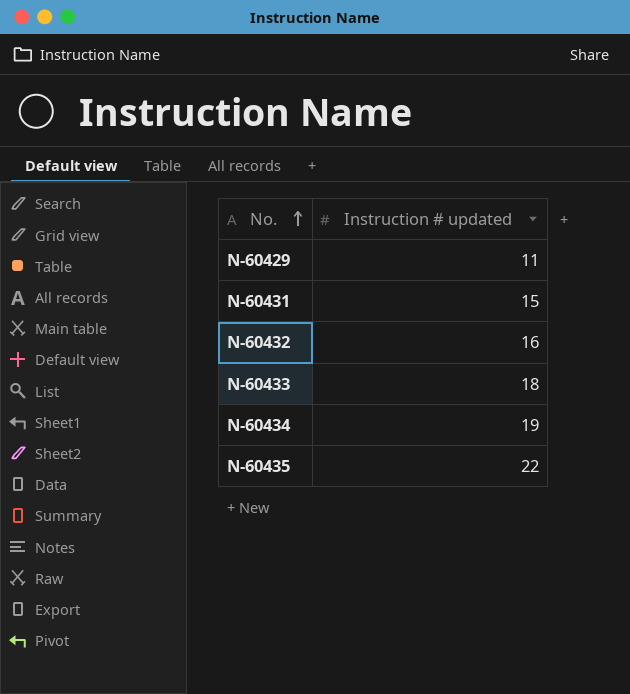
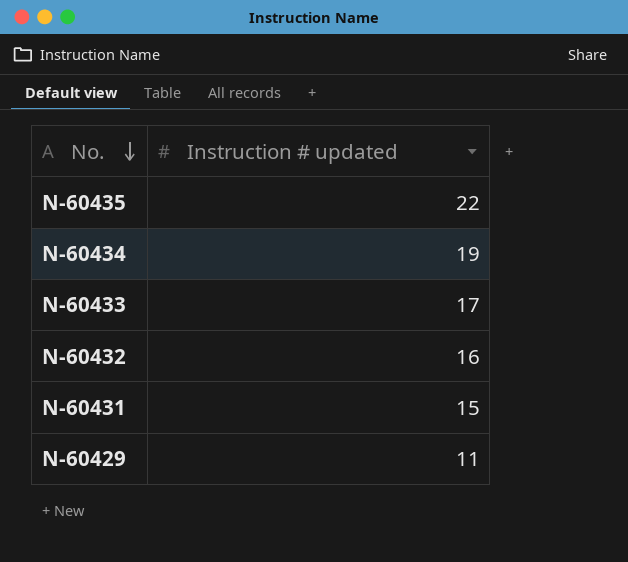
row order: No. ascending -> No. descending
N-60433 | Instruction # updated: 18 -> 17

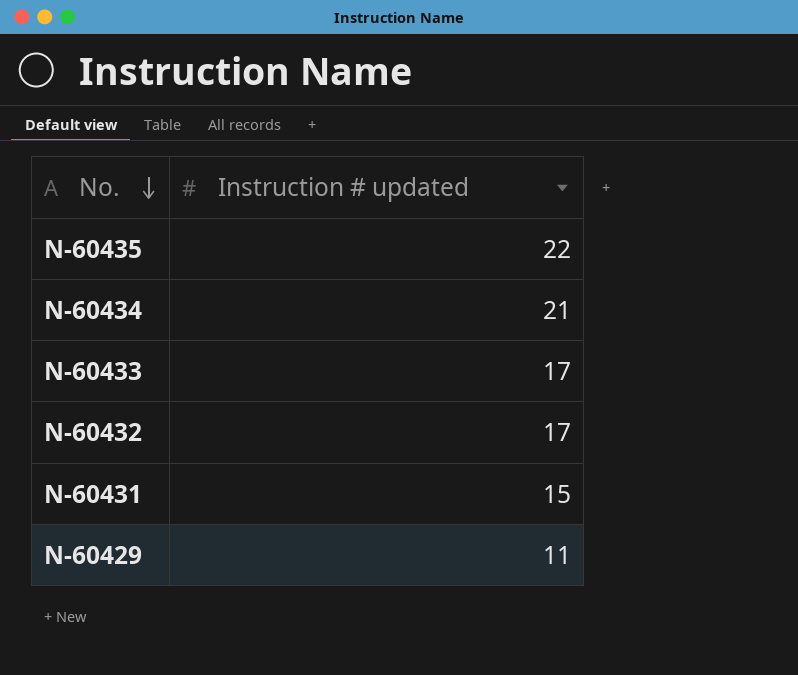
N-60434 | Instruction # updated: 19 -> 21
N-60432 | Instruction # updated: 16 -> 17

